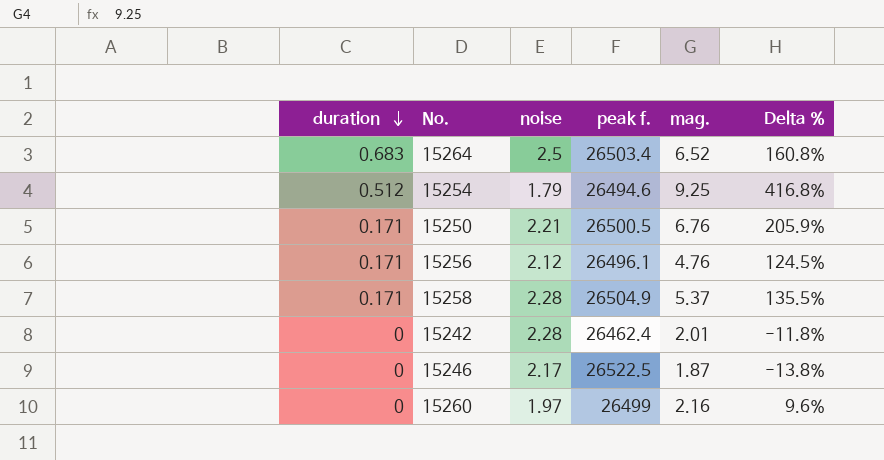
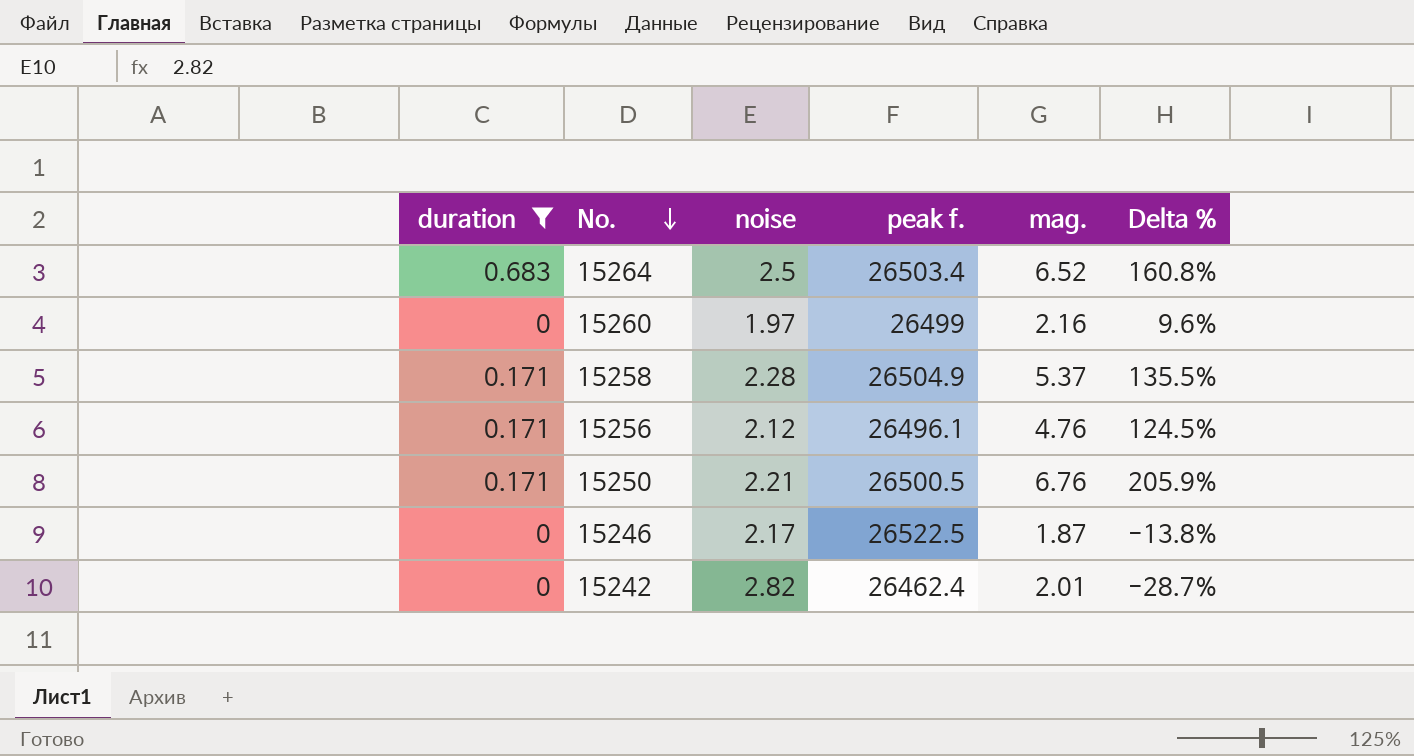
filter: none -> duration != 0.512
row order: duration descending -> No. descending
15242 | noise: 2.28 -> 2.82
15242 | Delta %: -11.8% -> -28.7%

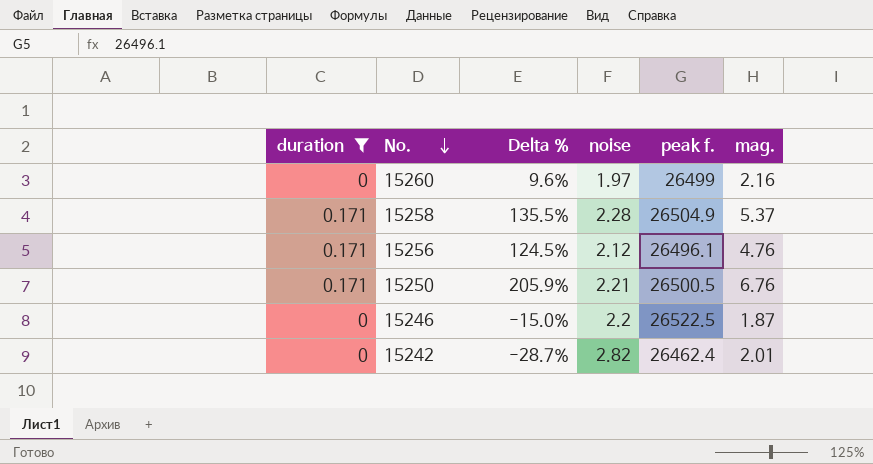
column Delta % | position: 6 -> 3
row 15264: 0.683 | 2.5 | 26503.4 | 6.52 | 160.8% -> none
15246 | Delta %: -13.8% -> -15.0%
15246 | noise: 2.17 -> 2.2

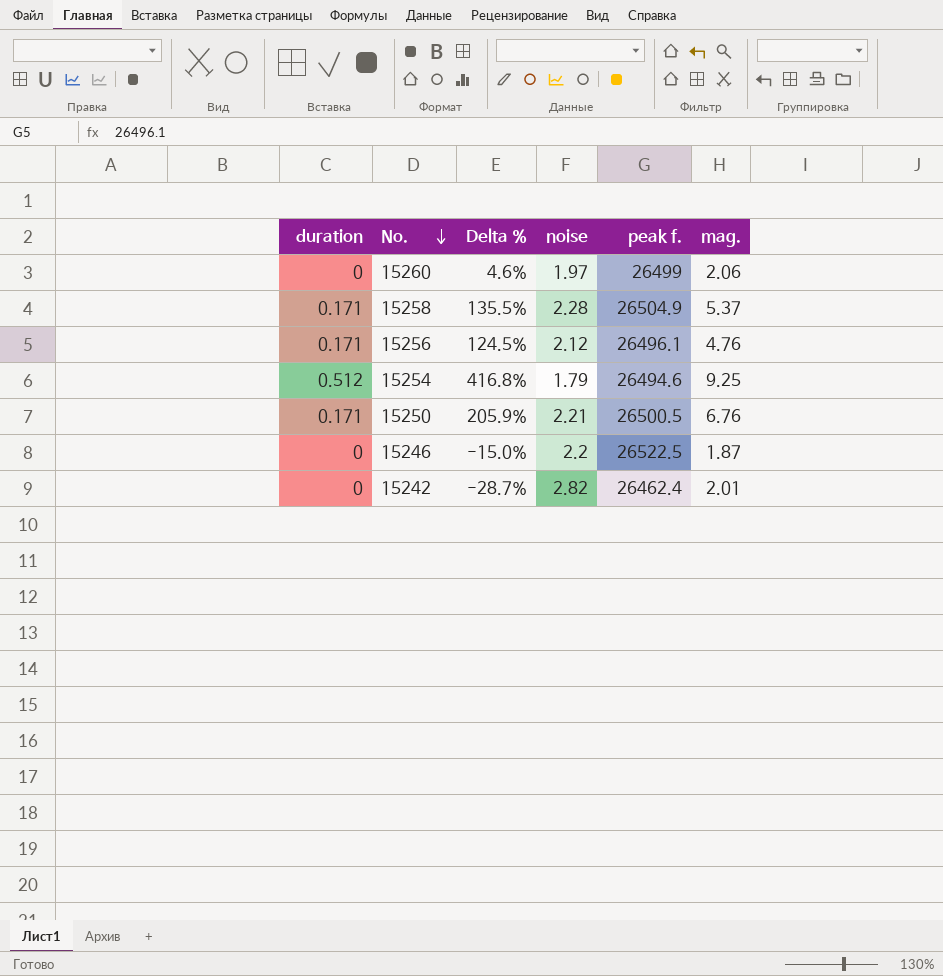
filter: duration != 0.512 -> none
15260 | Delta %: 9.6% -> 4.6%
15260 | mag.: 2.16 -> 2.06

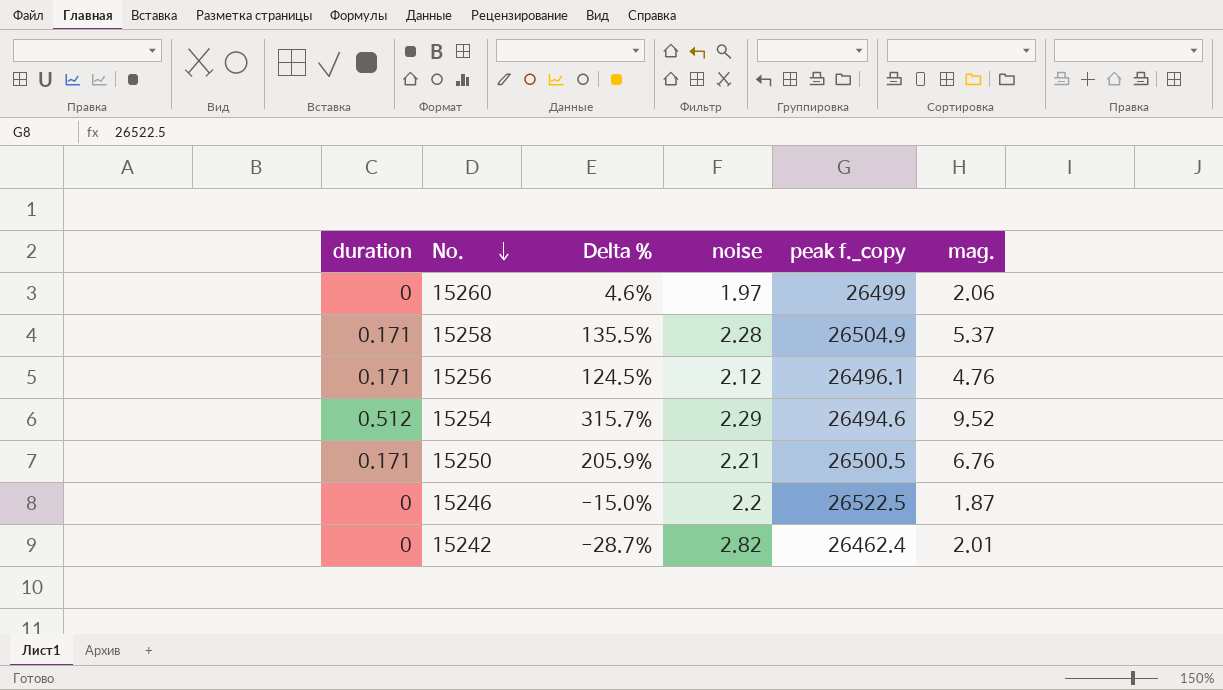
column name: peak f. -> peak f._copy
15254 | Delta %: 416.8% -> 315.7%
15254 | noise: 1.79 -> 2.29
15254 | mag.: 9.25 -> 9.52

